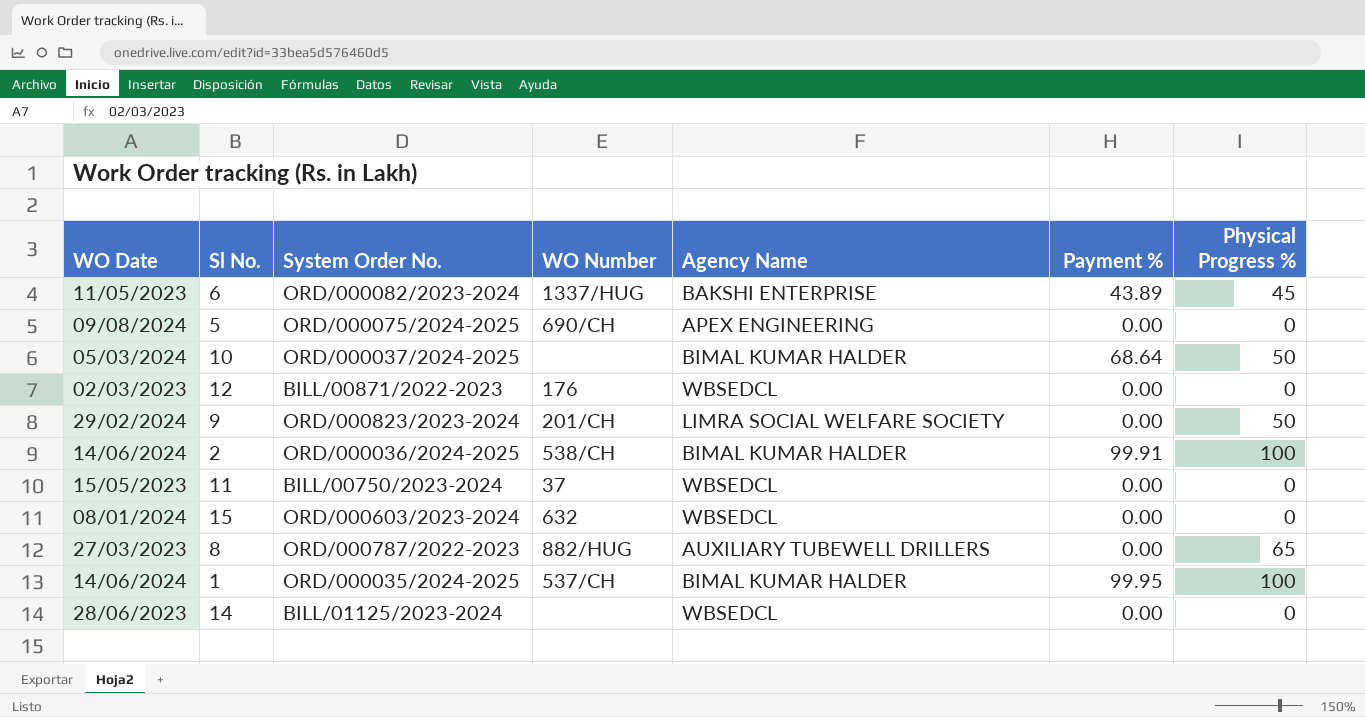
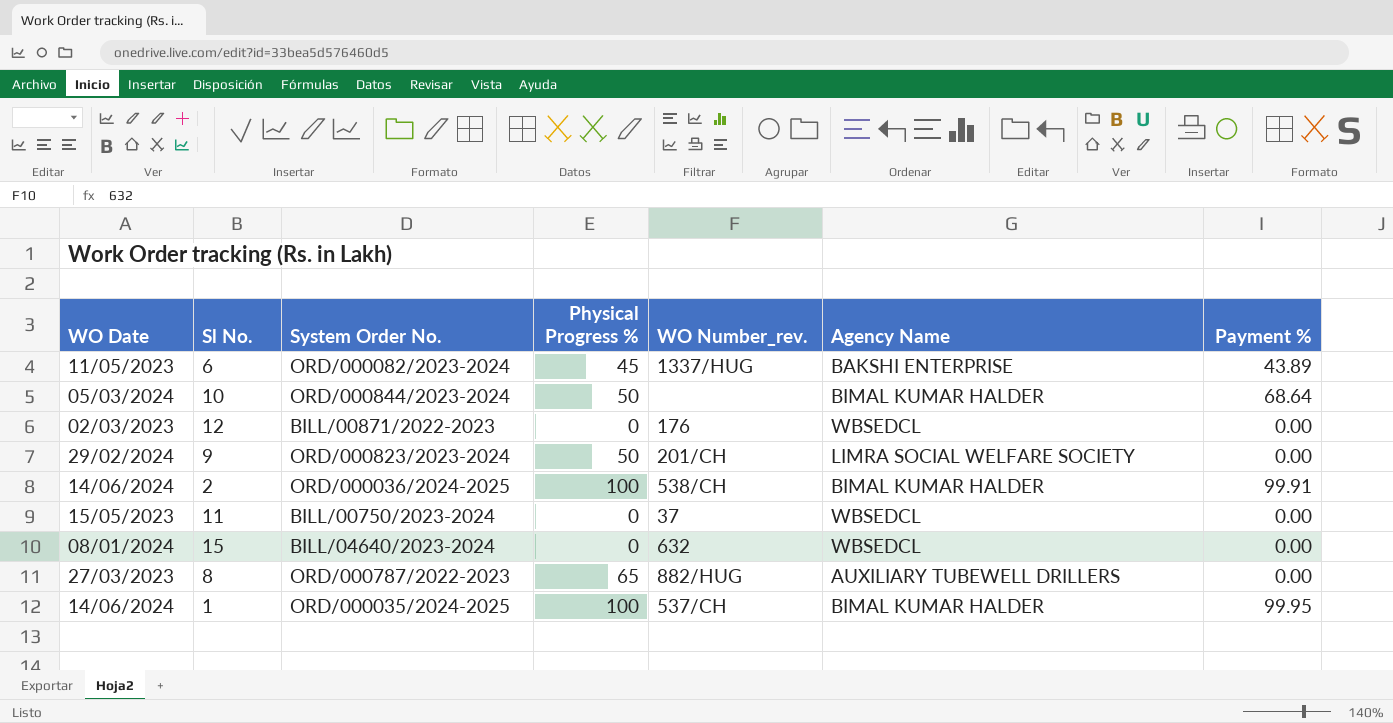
column Physical Progress % | position: 7 -> 4
column name: WO Number -> WO Number_rev.
row 5: 09/08/2024 | ORD/000075/2024-2025 | 690/CH | APEX ENGINEERING | 0.00 | 0 -> none
row 14: 28/06/2023 | BILL/01125/2023-2024 | none | WBSEDCL | 0.00 | 0 -> none
10 | System Order No.: ORD/000037/2024-2025 -> ORD/000844/2023-2024
15 | System Order No.: ORD/000603/2023-2024 -> BILL/04640/2023-2024

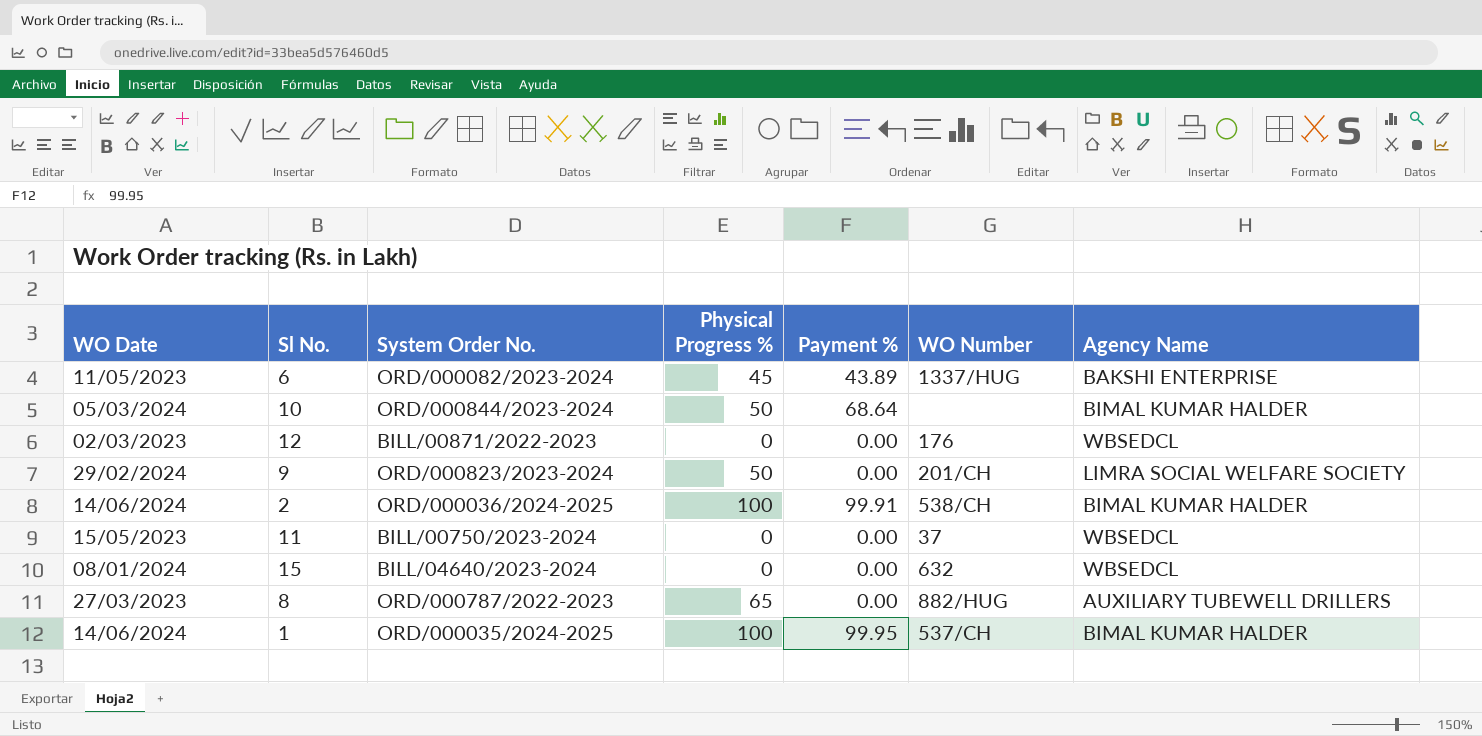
column Payment % | position: 7 -> 5
column name: WO Number_rev. -> WO Number

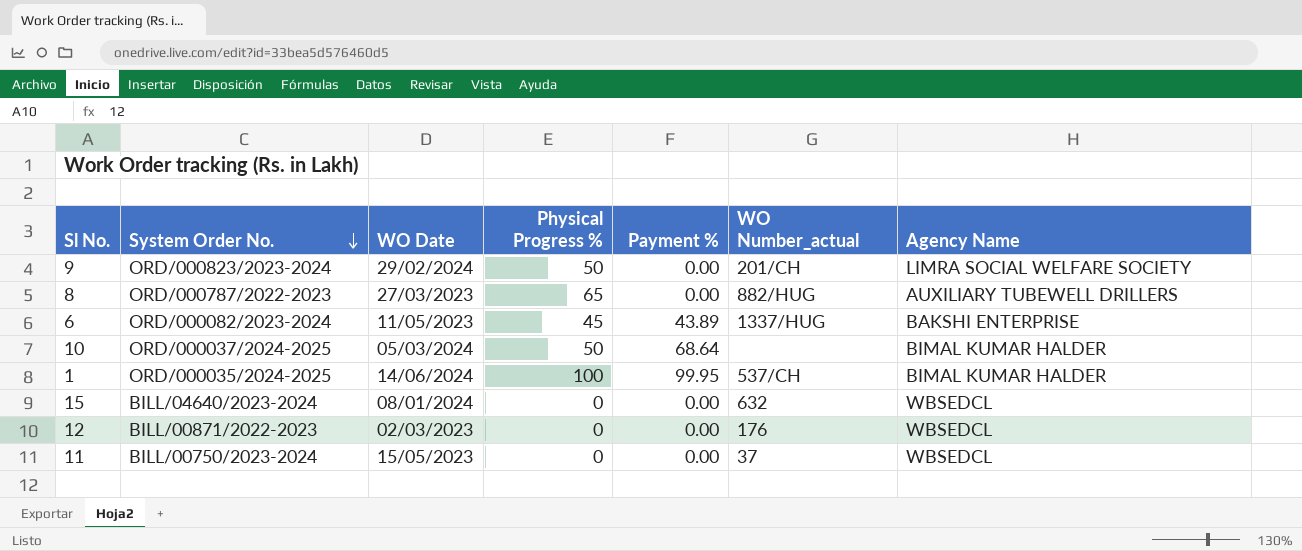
row order: none -> System Order No. descending
column WO Date | position: 1 -> 3
column name: WO Number -> WO Number_actual
row 2: 14/06/2024 | ORD/000036/2024-2025 | 100 | 99.91 | 538/CH | BIMAL KUMAR HALDER -> none
10 | System Order No.: ORD/000844/2023-2024 -> ORD/000037/2024-2025

